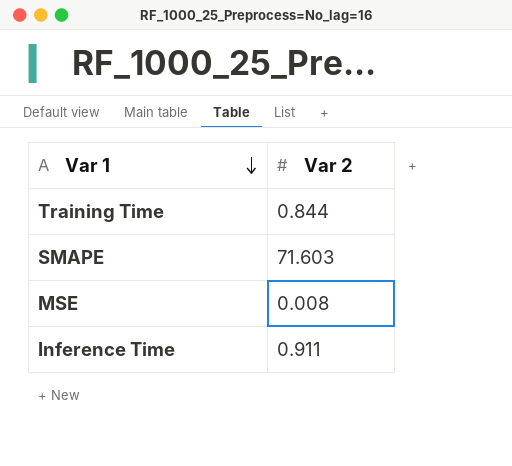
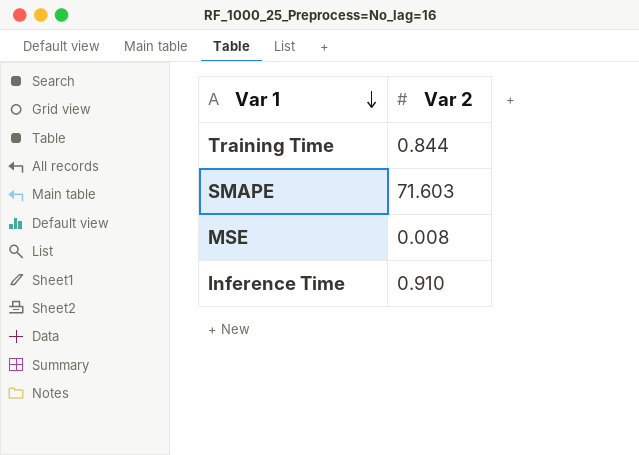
Inference Time | Var 2: 0.911 -> 0.910

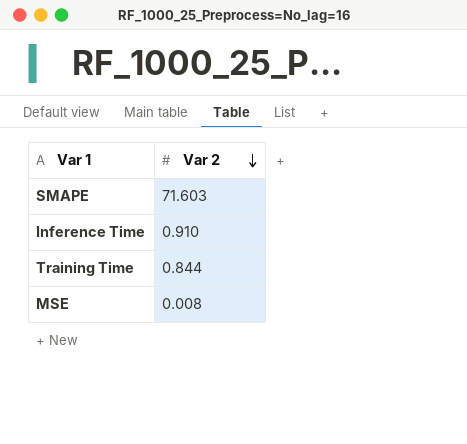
row order: Var 1 descending -> Var 2 descending

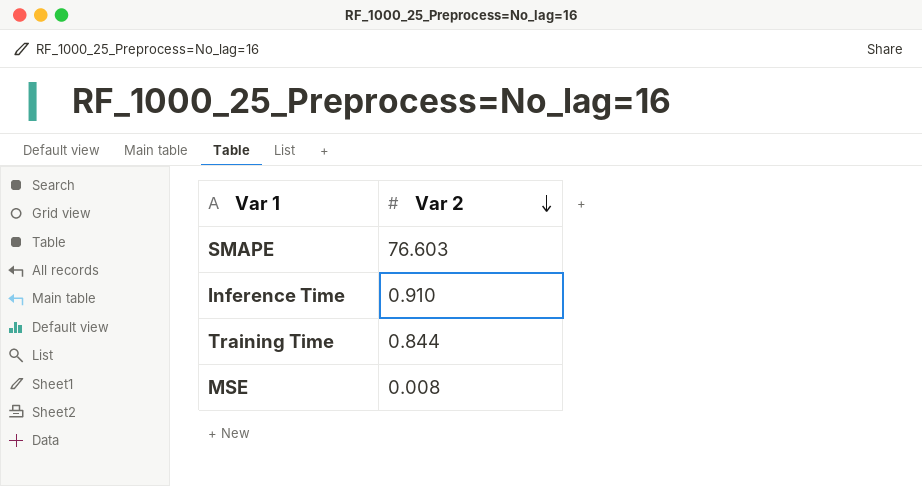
SMAPE | Var 2: 71.603 -> 76.603

